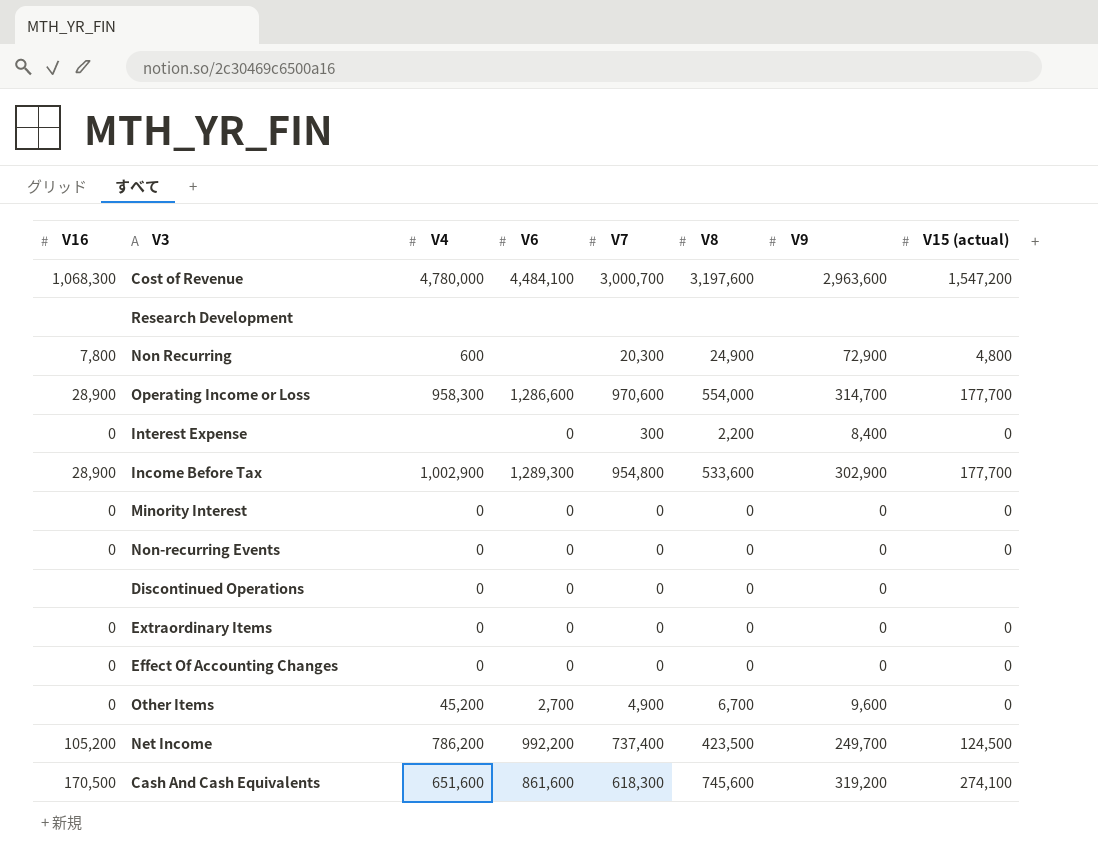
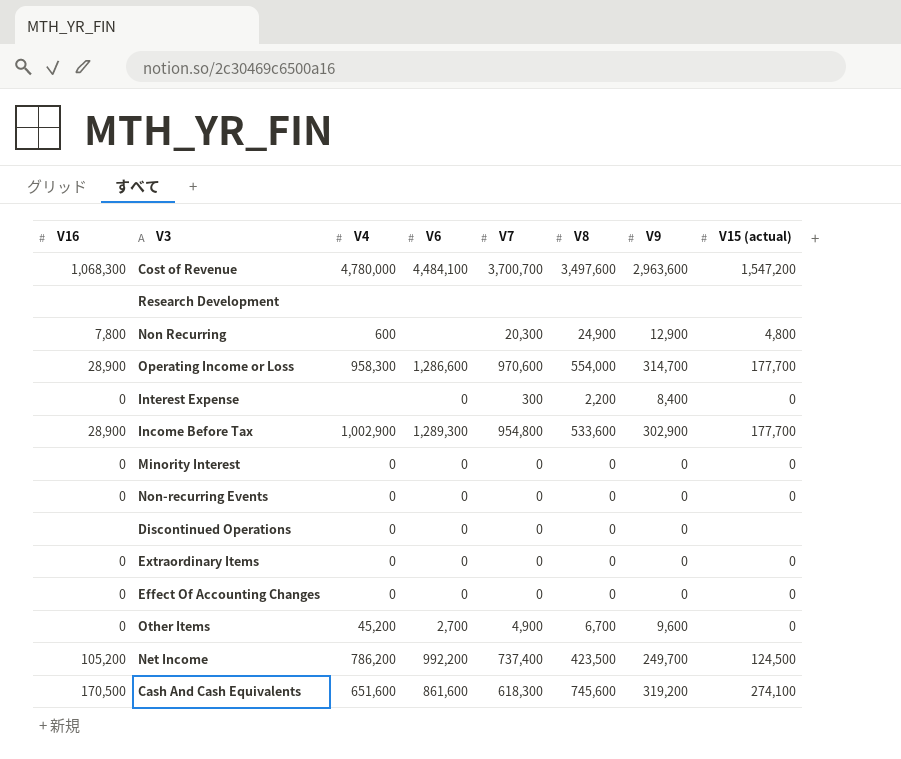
Cost of Revenue | V7: 3,000,700 -> 3,700,700
Cost of Revenue | V8: 3,197,600 -> 3,497,600
Non Recurring | V9: 72,900 -> 12,900

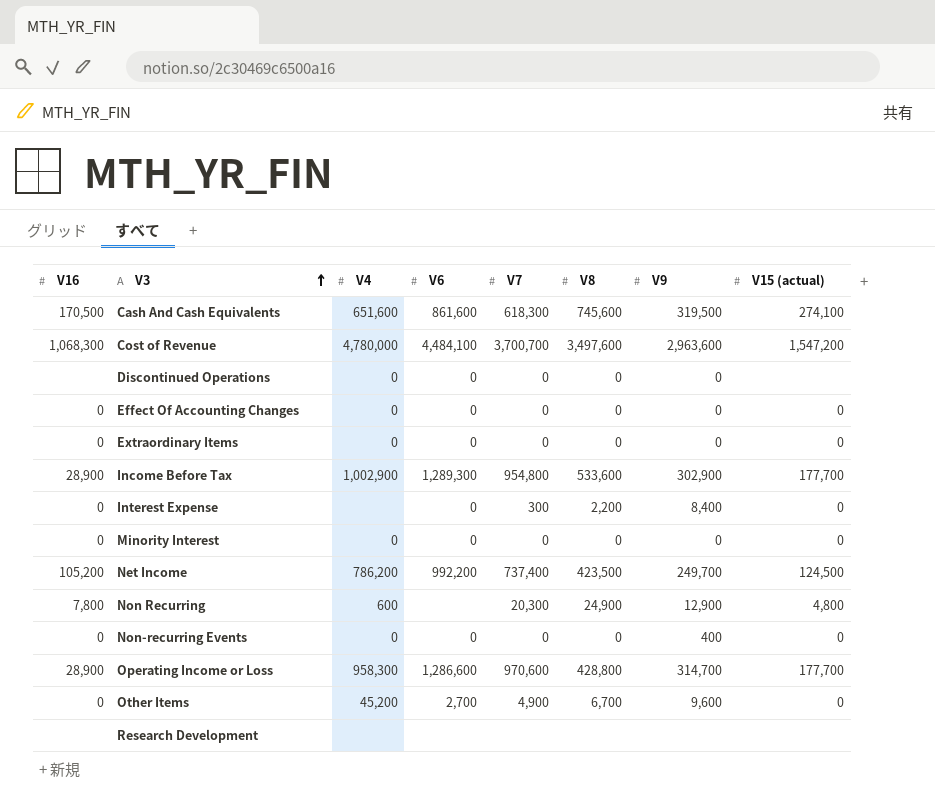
row order: none -> V3 ascending
Cash And Cash Equivalents | V9: 319,200 -> 319,500
Non-recurring Events | V9: 0 -> 400
Operating Income or Loss | V8: 554,000 -> 428,800

